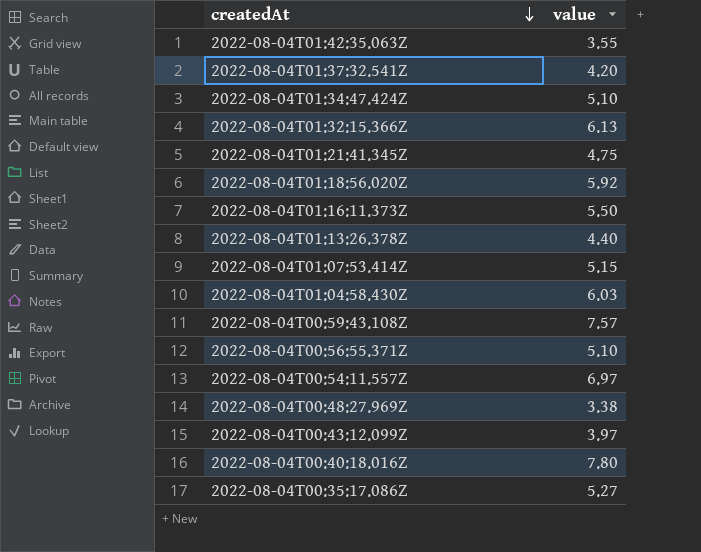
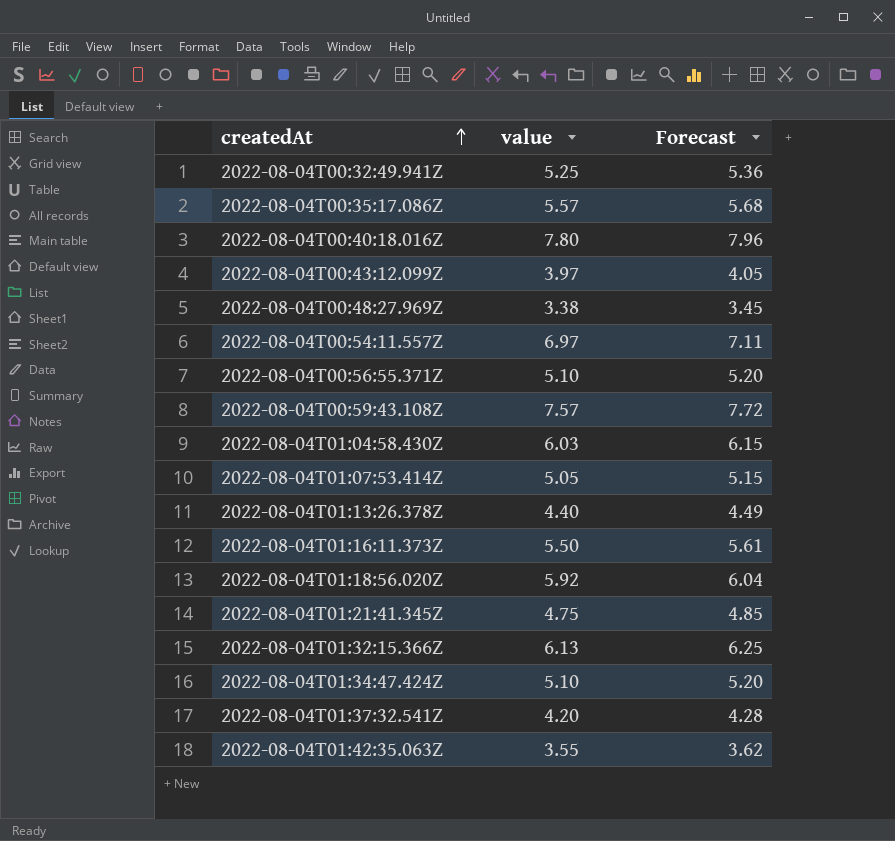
row order: createdAt descending -> createdAt ascending
column Forecast | formula: none -> [value] * 1.02
row 2022-08-04T00:32:49.941Z: none -> 5.25 | 5.36
2022-08-04T00:35:17.086Z | value: 5.27 -> 5.57
2022-08-04T01:07:53.414Z | value: 5.15 -> 5.05

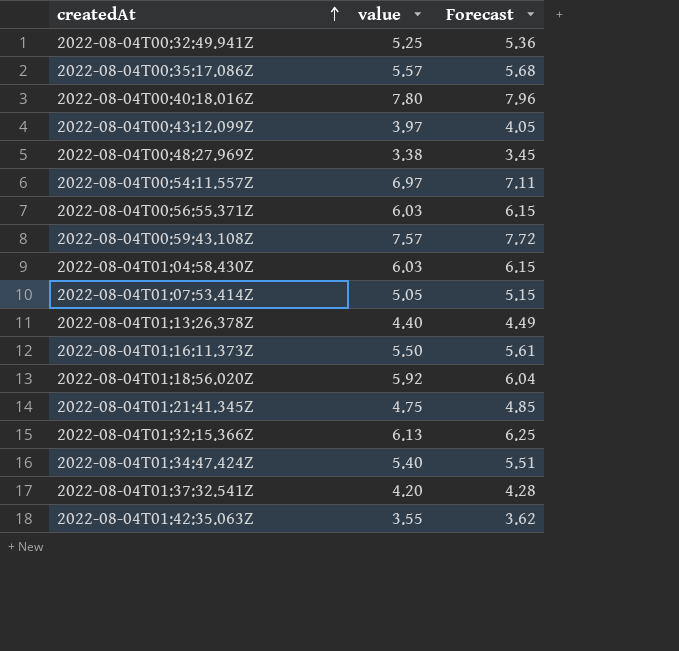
2022-08-04T00:56:55.371Z | value: 5.10 -> 6.03
2022-08-04T00:56:55.371Z | Forecast: 5.20 -> 6.15
2022-08-04T01:34:47.424Z | value: 5.10 -> 5.40
2022-08-04T01:34:47.424Z | Forecast: 5.20 -> 5.51

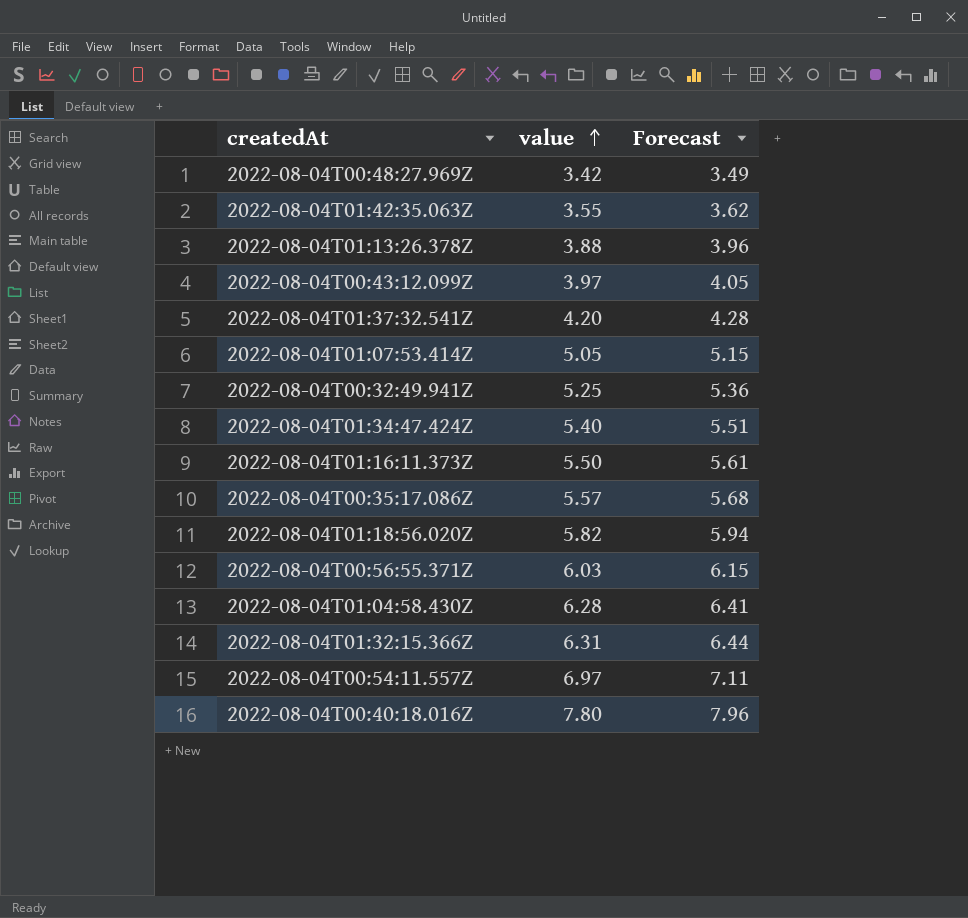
row order: createdAt ascending -> value ascending
row 2022-08-04T00:59:43.108Z: 7.57 | 7.72 -> none
row 2022-08-04T01:21:41.345Z: 4.75 | 4.85 -> none
2022-08-04T00:48:27.969Z | value: 3.38 -> 3.42
2022-08-04T00:48:27.969Z | Forecast: 3.45 -> 3.49
2022-08-04T01:13:26.378Z | value: 4.40 -> 3.88
2022-08-04T01:13:26.378Z | Forecast: 4.49 -> 3.96
2022-08-04T01:18:56.020Z | value: 5.92 -> 5.82
2022-08-04T01:18:56.020Z | Forecast: 6.04 -> 5.94
2022-08-04T01:04:58.430Z | value: 6.03 -> 6.28
2022-08-04T01:04:58.430Z | Forecast: 6.15 -> 6.41
2022-08-04T01:32:15.366Z | value: 6.13 -> 6.31
2022-08-04T01:32:15.366Z | Forecast: 6.25 -> 6.44

